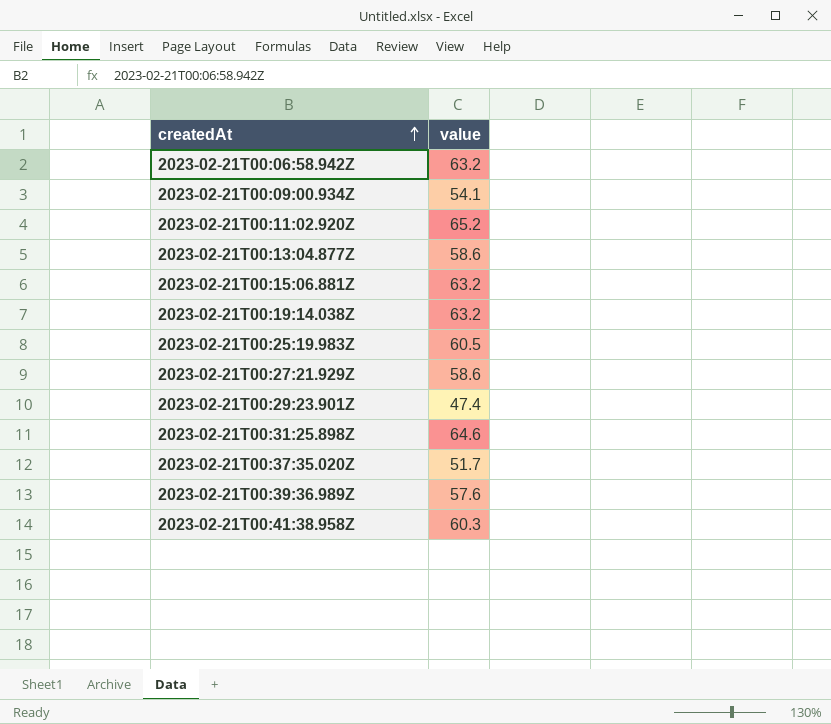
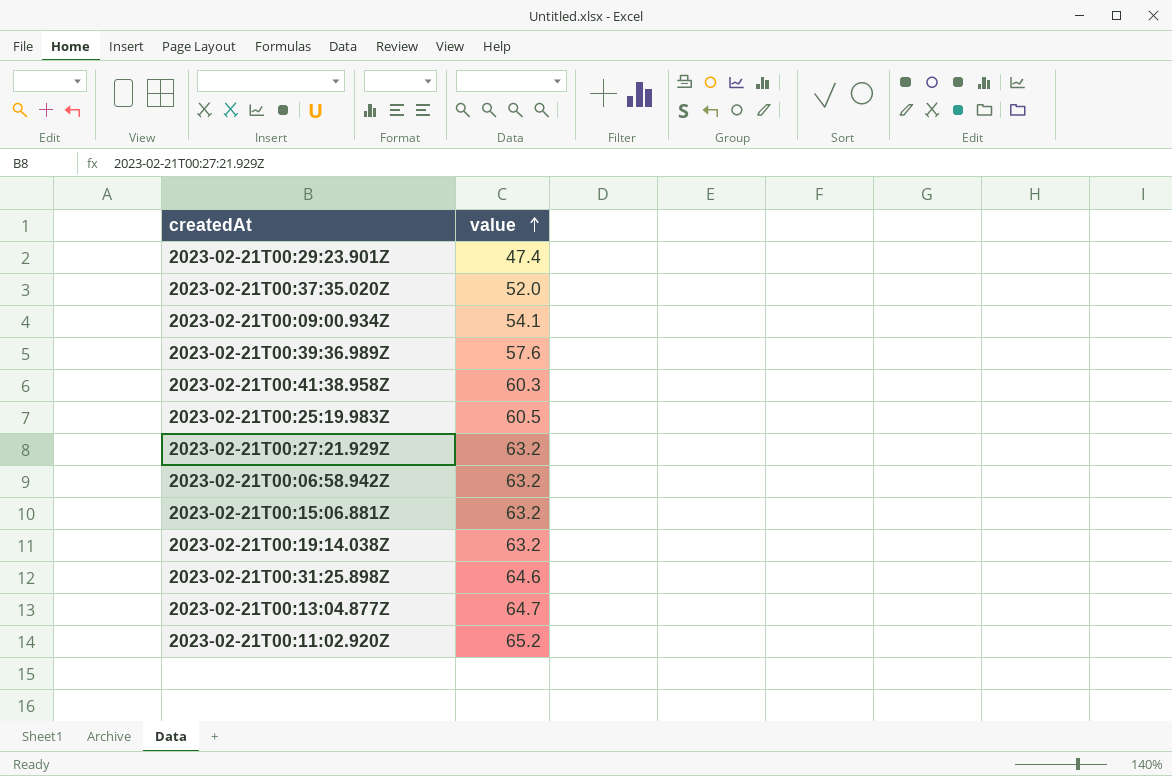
row order: createdAt ascending -> value ascending
2023-02-21T00:37:35.020Z | value: 51.7 -> 52.0
2023-02-21T00:27:21.929Z | value: 58.6 -> 63.2
2023-02-21T00:13:04.877Z | value: 58.6 -> 64.7

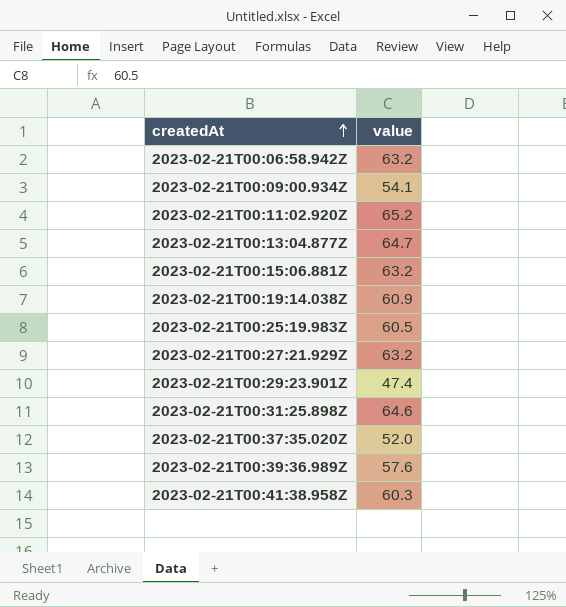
row order: value ascending -> createdAt ascending
2023-02-21T00:19:14.038Z | value: 63.2 -> 60.9

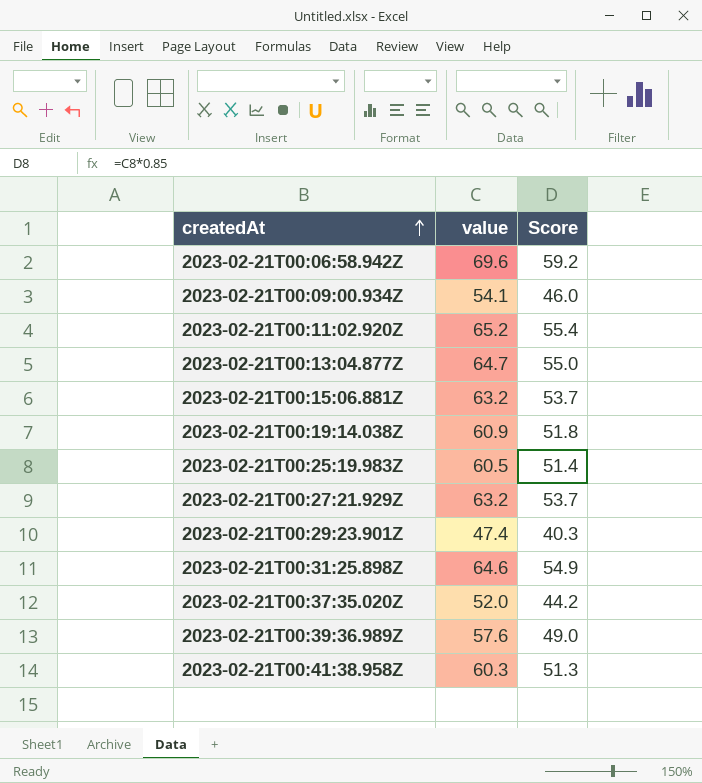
column Score | formula: none -> [value] * 0.85
2023-02-21T00:06:58.942Z | value: 63.2 -> 69.6

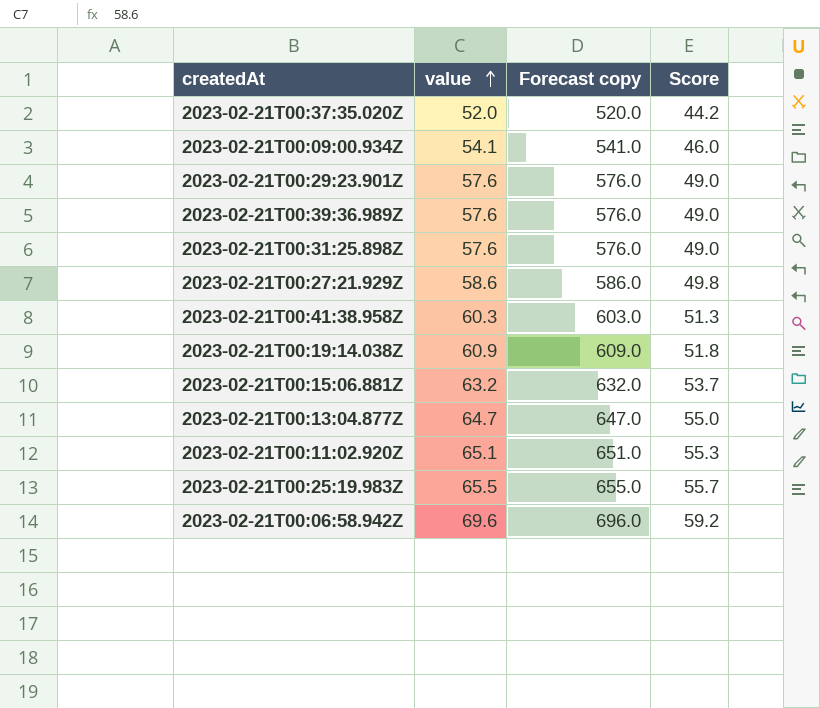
row order: createdAt ascending -> value ascending
column Forecast copy | formula: none -> [value] * 10
2023-02-21T00:29:23.901Z | value: 47.4 -> 57.6
2023-02-21T00:29:23.901Z | Score: 40.3 -> 49.0
2023-02-21T00:31:25.898Z | value: 64.6 -> 57.6
2023-02-21T00:31:25.898Z | Score: 54.9 -> 49.0
2023-02-21T00:27:21.929Z | value: 63.2 -> 58.6
2023-02-21T00:27:21.929Z | Score: 53.7 -> 49.8
2023-02-21T00:11:02.920Z | value: 65.2 -> 65.1
2023-02-21T00:11:02.920Z | Score: 55.4 -> 55.3
2023-02-21T00:25:19.983Z | value: 60.5 -> 65.5
2023-02-21T00:25:19.983Z | Score: 51.4 -> 55.7

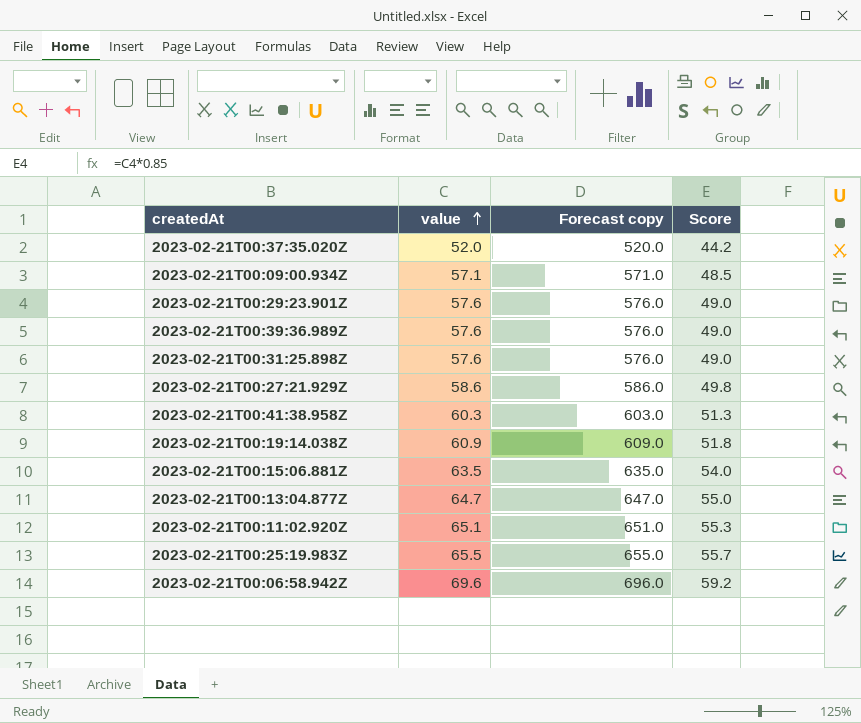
2023-02-21T00:09:00.934Z | value: 54.1 -> 57.1
2023-02-21T00:09:00.934Z | Forecast copy: 541.0 -> 571.0
2023-02-21T00:09:00.934Z | Score: 46.0 -> 48.5
2023-02-21T00:15:06.881Z | value: 63.2 -> 63.5
2023-02-21T00:15:06.881Z | Forecast copy: 632.0 -> 635.0
2023-02-21T00:15:06.881Z | Score: 53.7 -> 54.0

